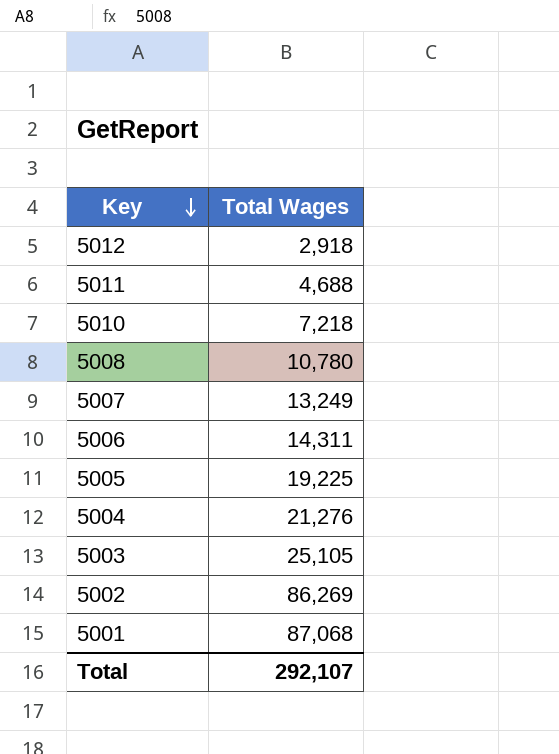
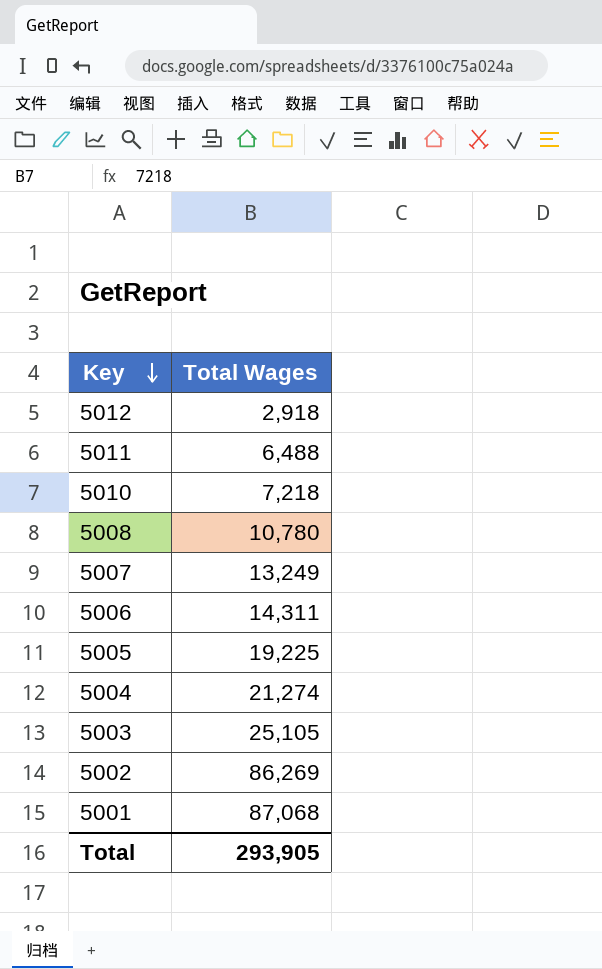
5011 | Total Wages: 4,688 -> 6,488
5004 | Total Wages: 21,276 -> 21,274
Total | Total Wages: 292,107 -> 293,905

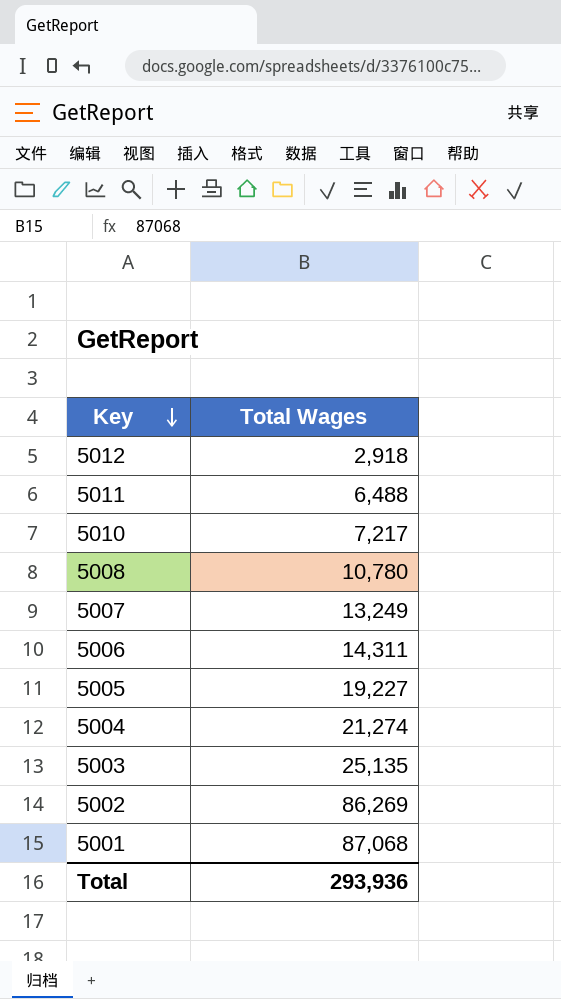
5010 | Total Wages: 7,218 -> 7,217
5005 | Total Wages: 19,225 -> 19,227
5003 | Total Wages: 25,105 -> 25,135
Total | Total Wages: 293,905 -> 293,936

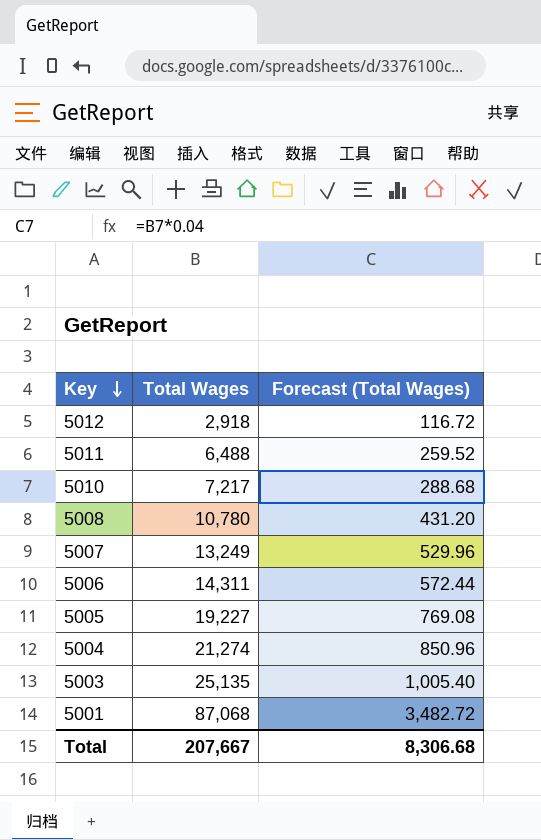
column Forecast (Total Wages) | formula: none -> [Total Wages] * 0.04
row 5002: 86,269 -> none
Total | Total Wages: 293,936 -> 207,667

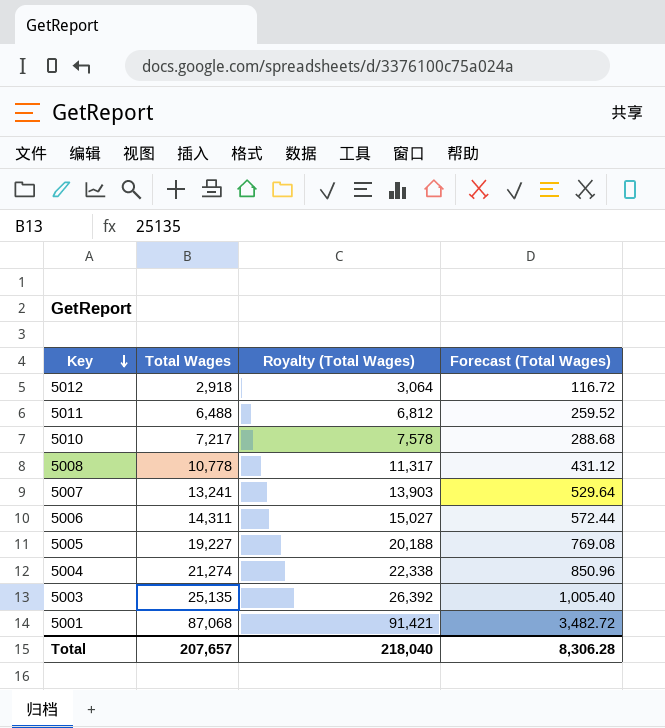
column Royalty (Total Wages) | formula: none -> [Total Wages] * 1.05
5008 | Total Wages: 10,780 -> 10,778
5008 | Forecast (Total Wages): 431.20 -> 431.12
5007 | Total Wages: 13,249 -> 13,241
5007 | Forecast (Total Wages): 529.96 -> 529.64
Total | Total Wages: 207,667 -> 207,657
Total | Forecast (Total Wages): 8,306.68 -> 8,306.28

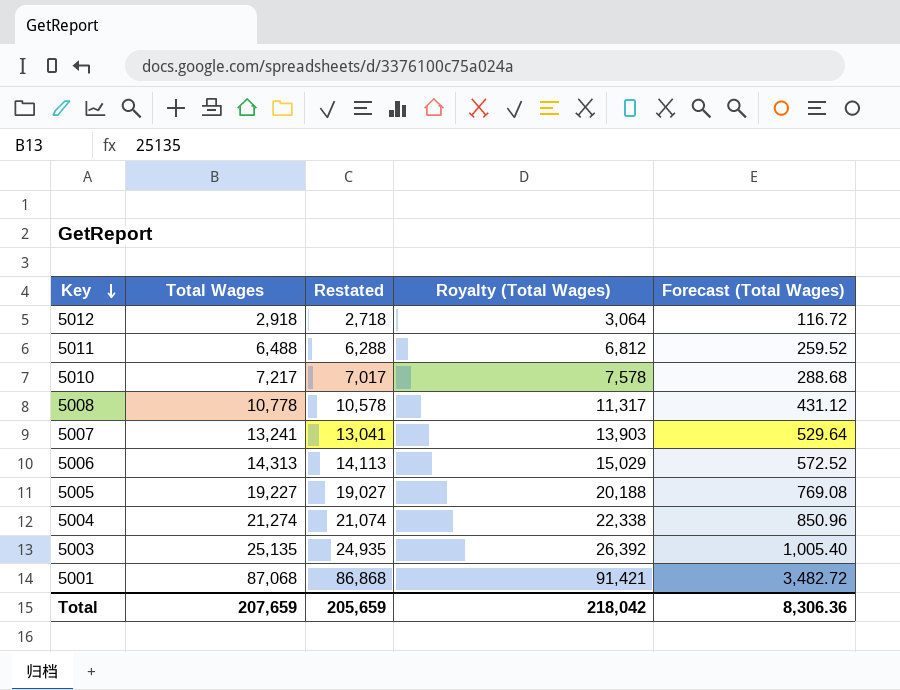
column Restated | formula: none -> [Total Wages] - 200
5006 | Total Wages: 14,311 -> 14,313
5006 | Royalty (Total Wages): 15,027 -> 15,029
5006 | Forecast (Total Wages): 572.44 -> 572.52
Total | Total Wages: 207,657 -> 207,659
Total | Royalty (Total Wages): 218,040 -> 218,042
Total | Forecast (Total Wages): 8,306.28 -> 8,306.36

